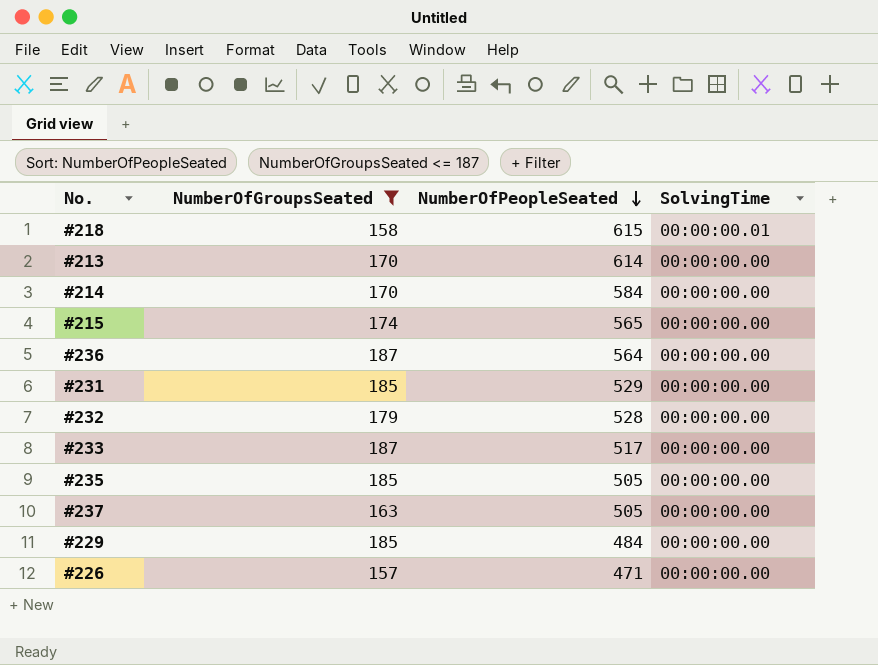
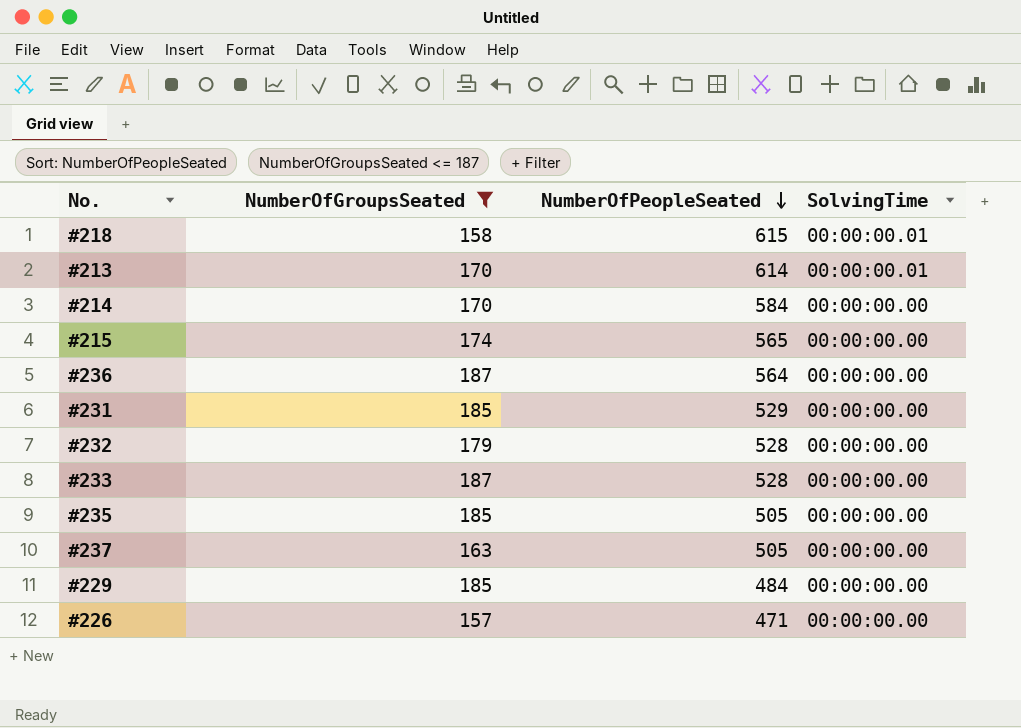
#213 | SolvingTime: 00:00:00.00 -> 00:00:00.01
#233 | NumberOfPeopleSeated: 517 -> 528

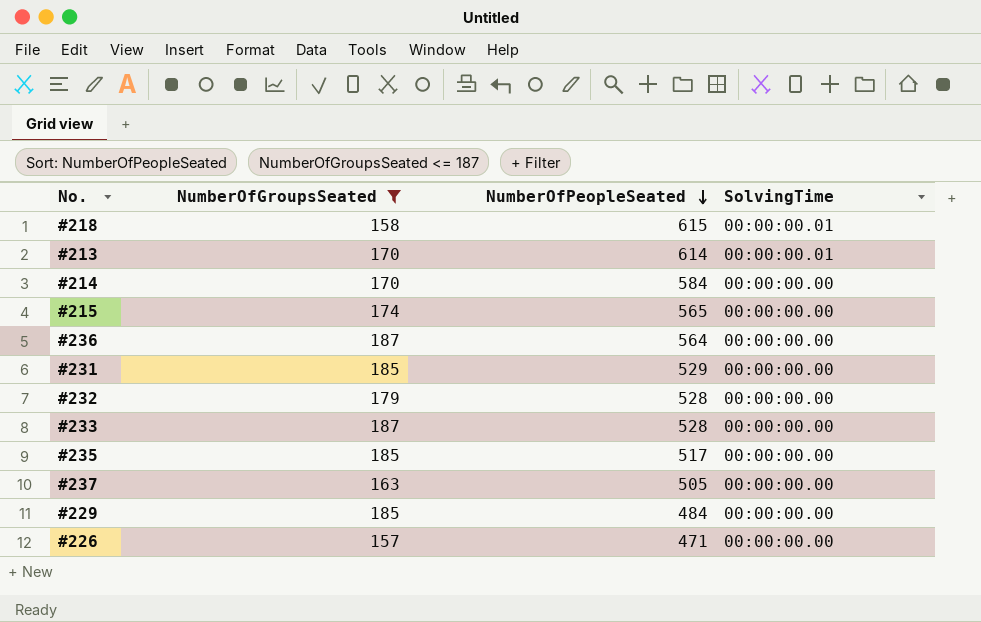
#235 | NumberOfPeopleSeated: 505 -> 517

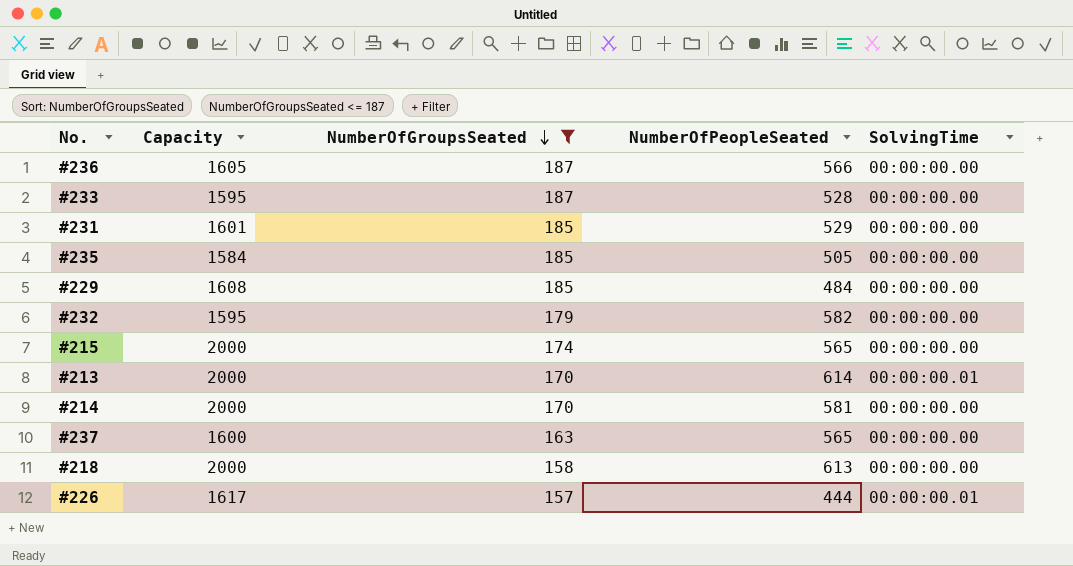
row order: NumberOfPeopleSeated descending -> NumberOfGroupsSeated descending
column Capacity | position: none -> 2
#236 | NumberOfPeopleSeated: 564 -> 566
#235 | NumberOfPeopleSeated: 517 -> 505
#232 | NumberOfPeopleSeated: 528 -> 582
#214 | NumberOfPeopleSeated: 584 -> 581
#237 | NumberOfPeopleSeated: 505 -> 565
#218 | NumberOfPeopleSeated: 615 -> 613
#218 | SolvingTime: 00:00:00.01 -> 00:00:00.00
#226 | NumberOfPeopleSeated: 471 -> 444
#226 | SolvingTime: 00:00:00.00 -> 00:00:00.01

